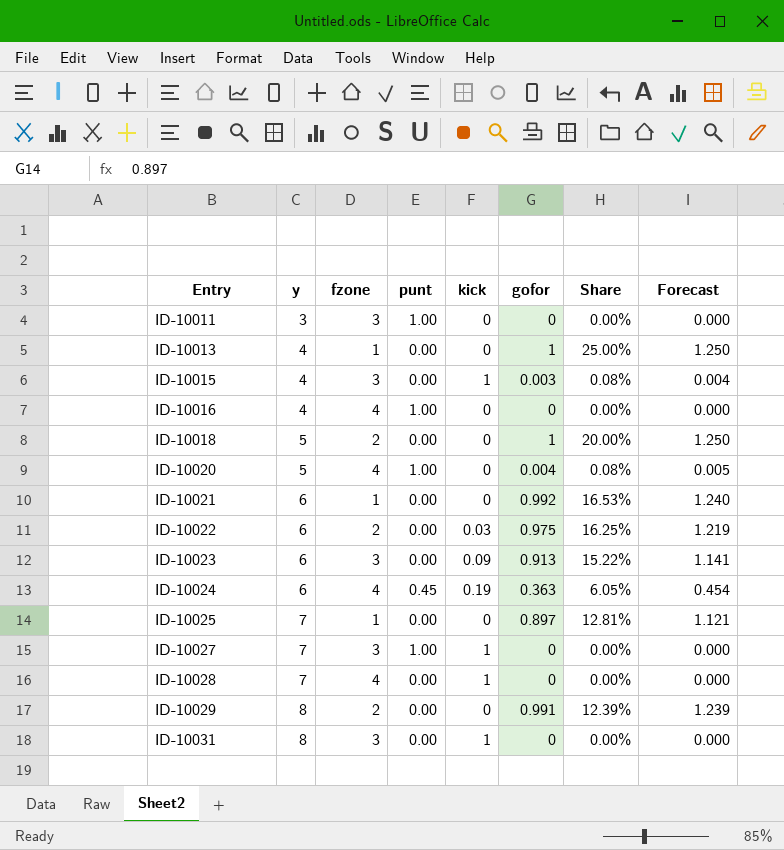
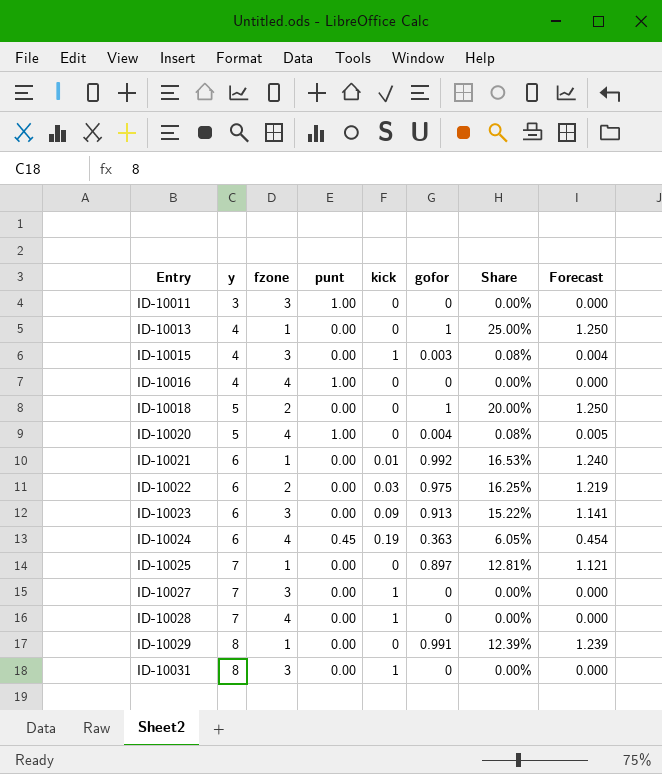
ID-10021 | kick: 0 -> 0.01
ID-10027 | punt: 1.00 -> 0.00
ID-10029 | fzone: 2 -> 1

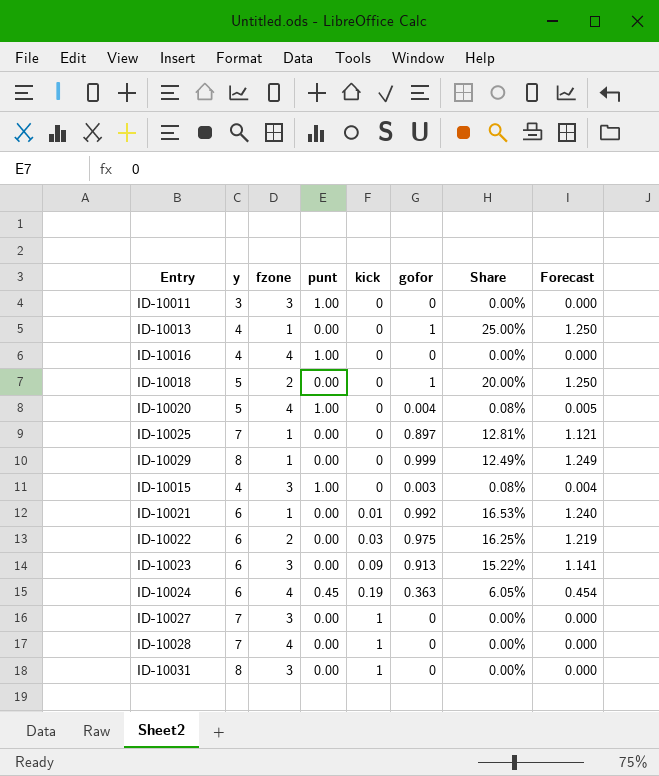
row order: Entry ascending -> kick ascending
ID-10029 | gofor: 0.991 -> 0.999
ID-10029 | Share: 12.39% -> 12.49%
ID-10029 | Forecast: 1.239 -> 1.249
ID-10015 | punt: 0.00 -> 1.00
ID-10015 | kick: 1 -> 0

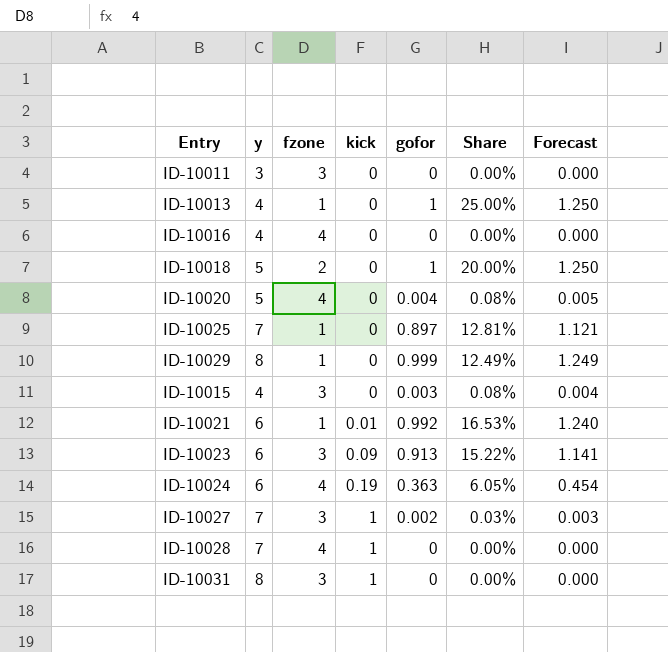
column punt | position: 4 -> none
row ID-10022: 6 | 2 | 0.00 | 0.03 | 0.975 | 16.25% | 1.219 -> none
ID-10027 | gofor: 0 -> 0.002
ID-10027 | Share: 0.00% -> 0.03%
ID-10027 | Forecast: 0.000 -> 0.003

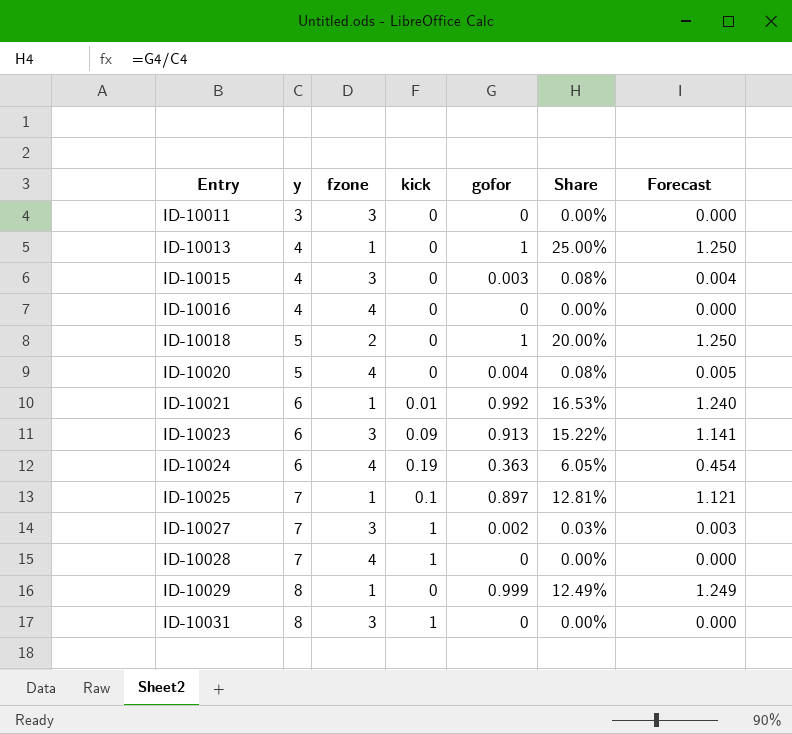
row order: kick ascending -> Entry ascending
ID-10025 | kick: 0 -> 0.1

